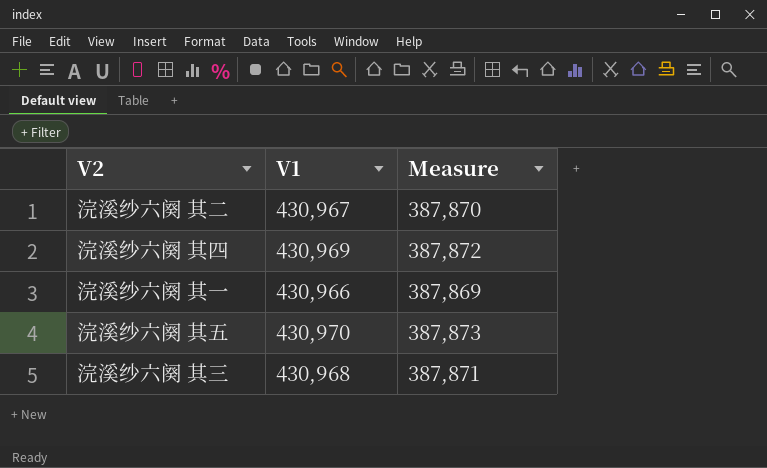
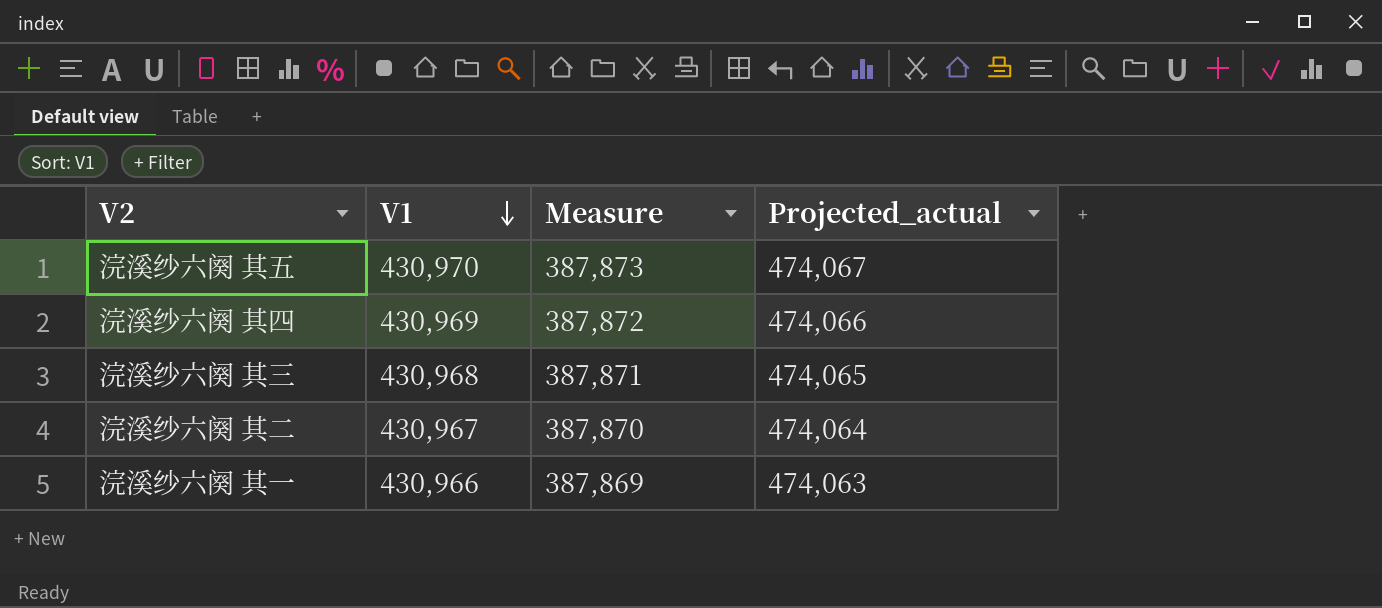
row order: none -> V1 descending
column Projected_actual | formula: none -> [V1] * 1.1

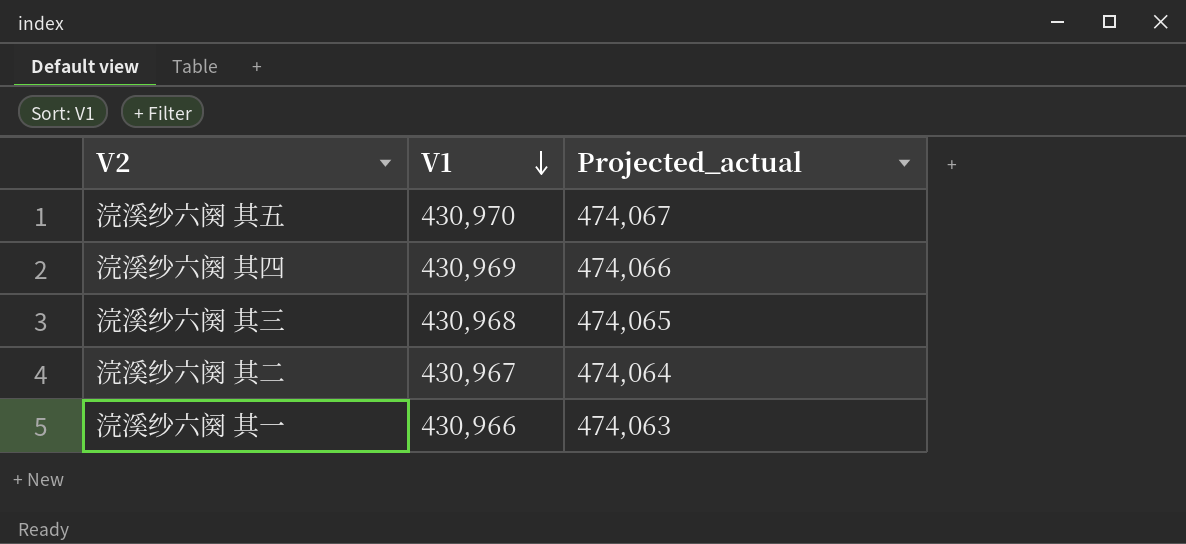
column Measure | formula: [V1] * 0.9 -> none

